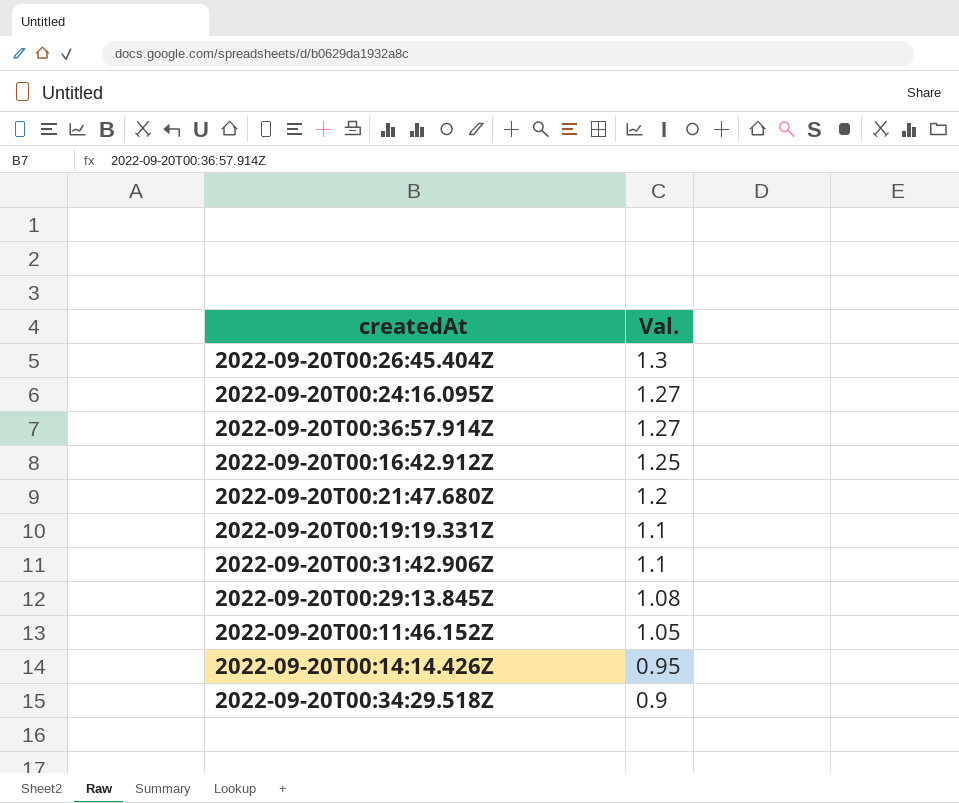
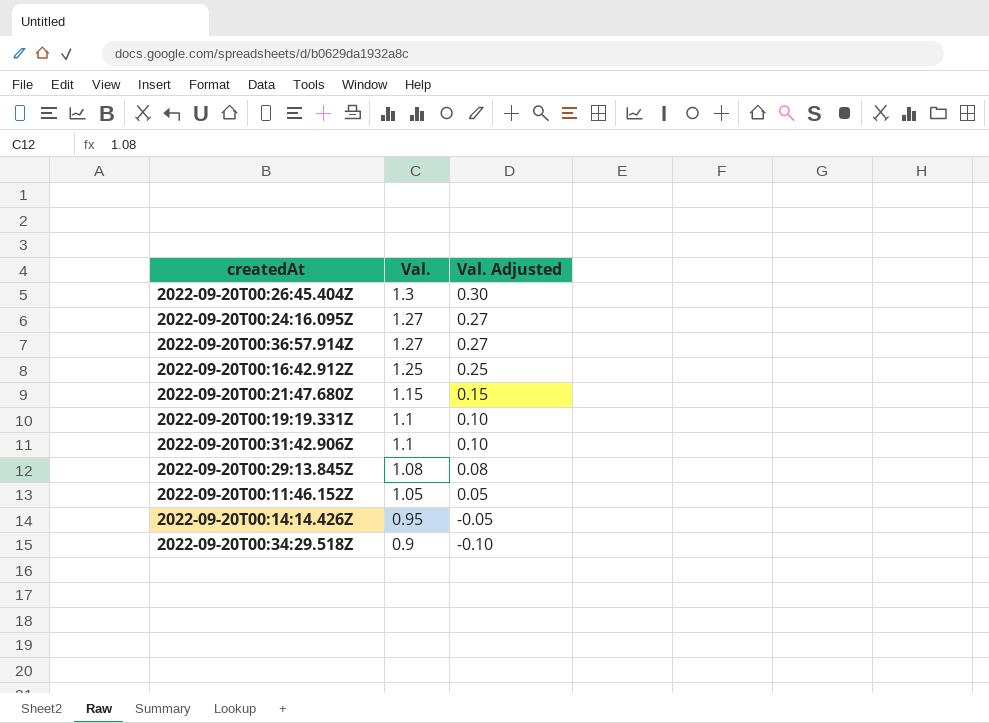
column Val. Adjusted | formula: none -> [Val.] - 1
2022-09-20T00:21:47.680Z | Val.: 1.2 -> 1.15

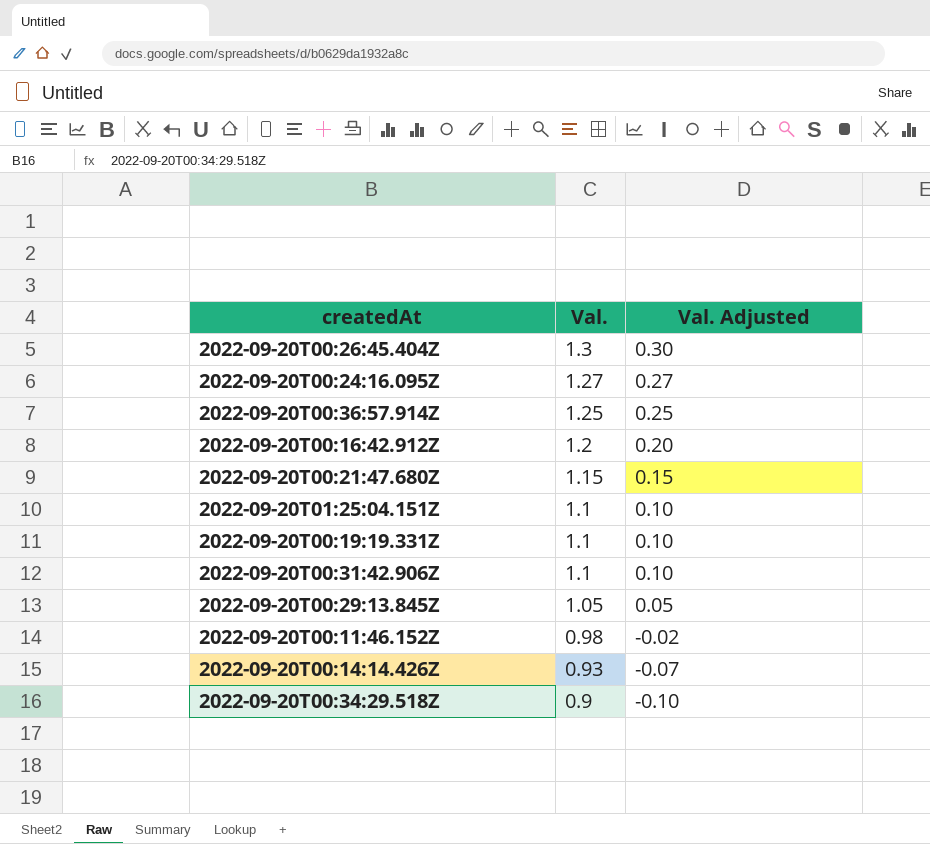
2022-09-20T00:36:57.914Z | Val.: 1.27 -> 1.25
2022-09-20T00:36:57.914Z | Val. Adjusted: 0.27 -> 0.25
2022-09-20T00:16:42.912Z | Val.: 1.25 -> 1.2
2022-09-20T00:16:42.912Z | Val. Adjusted: 0.25 -> 0.20
row 2022-09-20T01:25:04.151Z: none -> 1.1 | 0.10
2022-09-20T00:29:13.845Z | Val.: 1.08 -> 1.05
2022-09-20T00:29:13.845Z | Val. Adjusted: 0.08 -> 0.05
2022-09-20T00:11:46.152Z | Val.: 1.05 -> 0.98
2022-09-20T00:11:46.152Z | Val. Adjusted: 0.05 -> -0.02
2022-09-20T00:14:14.426Z | Val.: 0.95 -> 0.93
2022-09-20T00:14:14.426Z | Val. Adjusted: -0.05 -> -0.07

